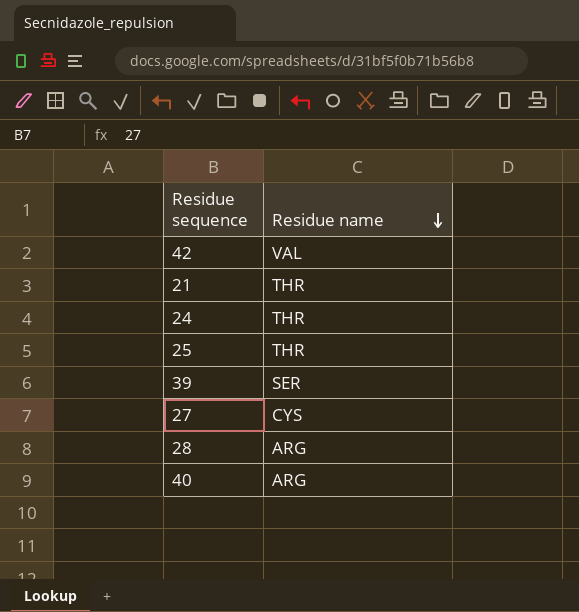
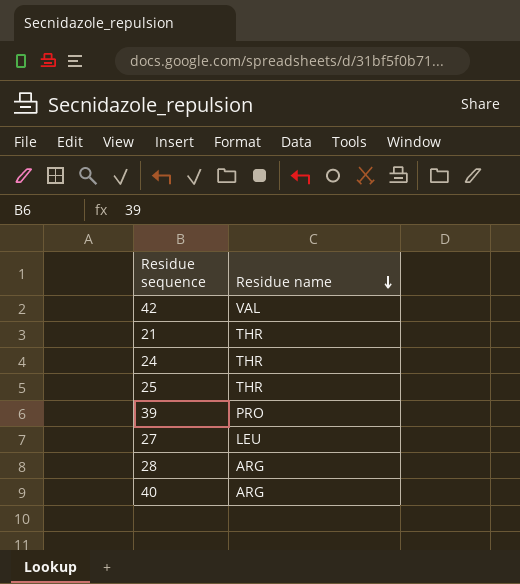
39 | Residue name: SER -> PRO
27 | Residue name: CYS -> LEU

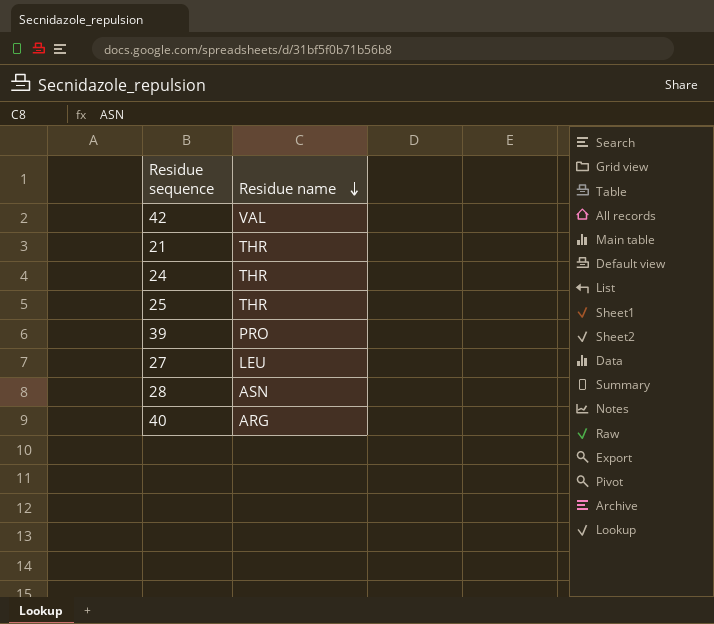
28 | Residue name: ARG -> ASN

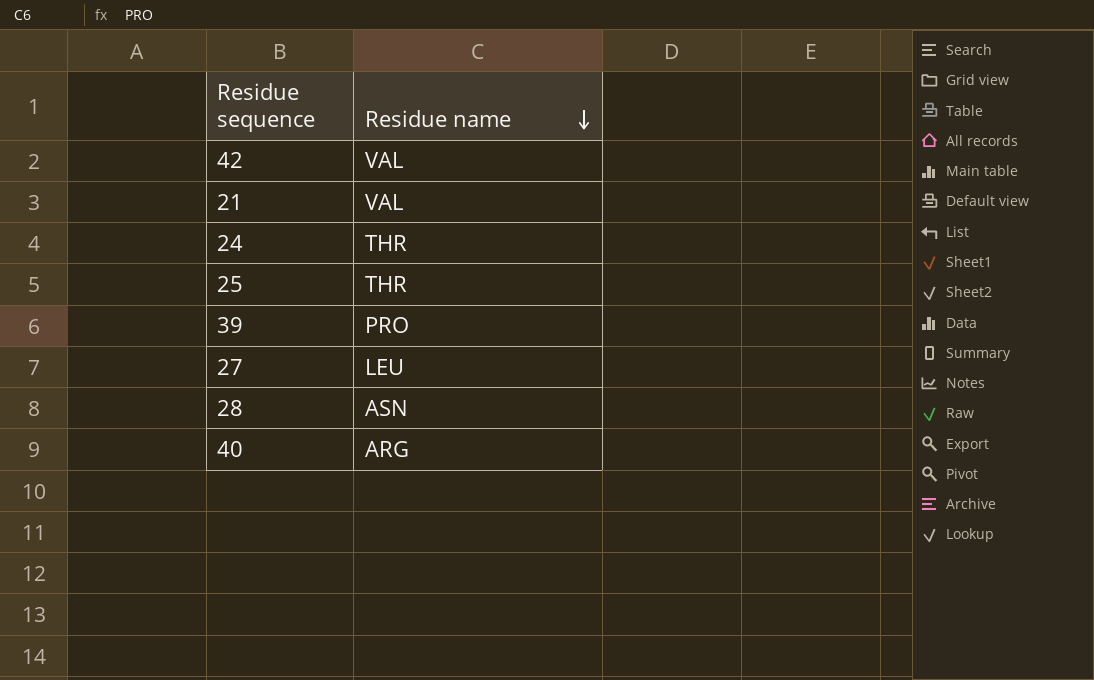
21 | Residue name: THR -> VAL

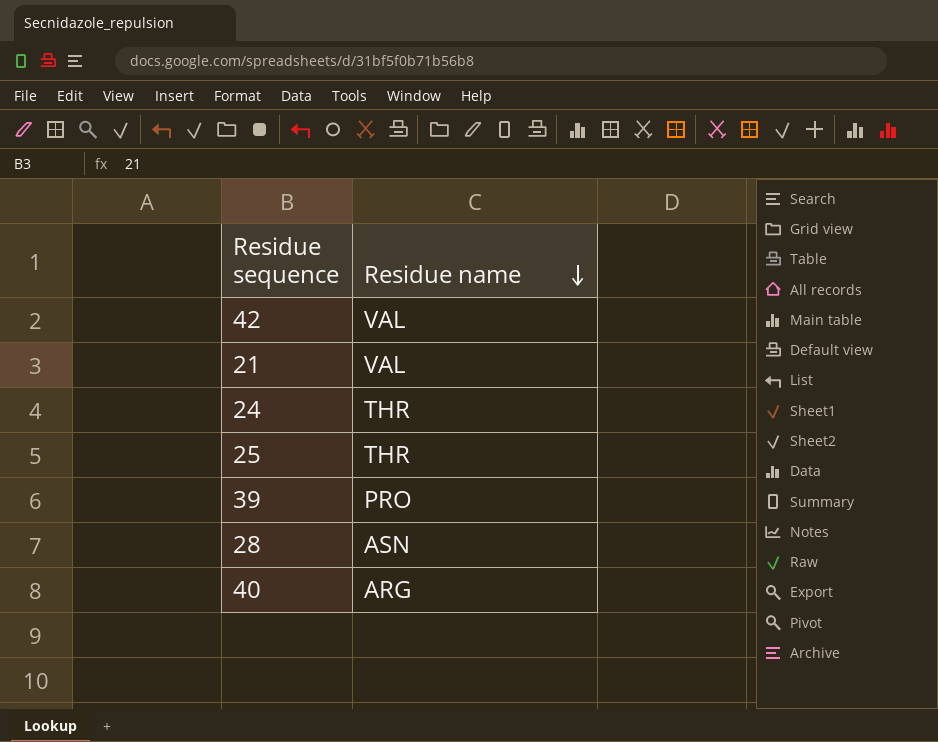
row 27: LEU -> none

